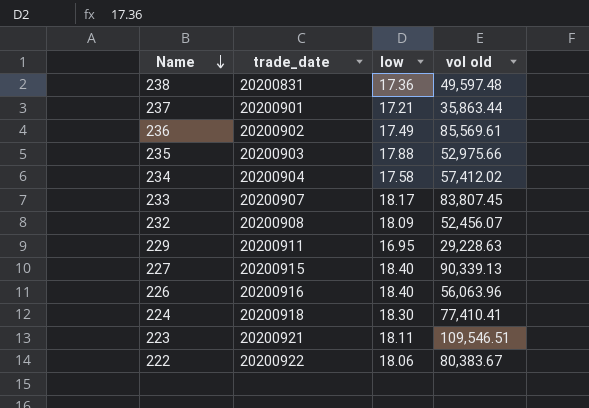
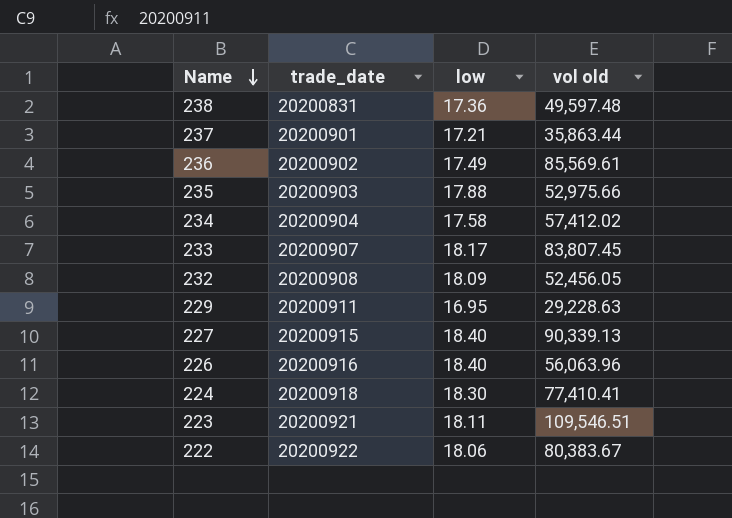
232 | vol old: 52,456.07 -> 52,456.05

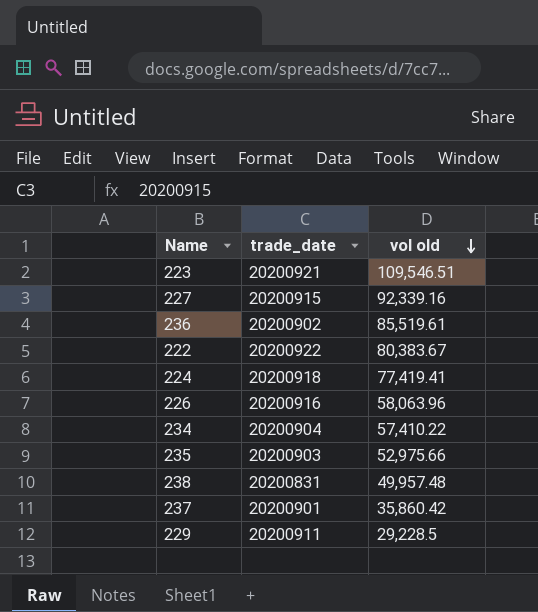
row order: Name descending -> vol old descending
column low | position: 3 -> none
row 233: 20200907 | 18.17 | 83,807.45 -> none
row 232: 20200908 | 18.09 | 52,456.05 -> none
227 | vol old: 90,339.13 -> 92,339.16
236 | vol old: 85,569.61 -> 85,519.61
224 | vol old: 77,410.41 -> 77,419.41
226 | vol old: 56,063.96 -> 58,063.96
234 | vol old: 57,412.02 -> 57,410.22
238 | vol old: 49,597.48 -> 49,957.48
237 | vol old: 35,863.44 -> 35,860.42
229 | vol old: 29,228.63 -> 29,228.5

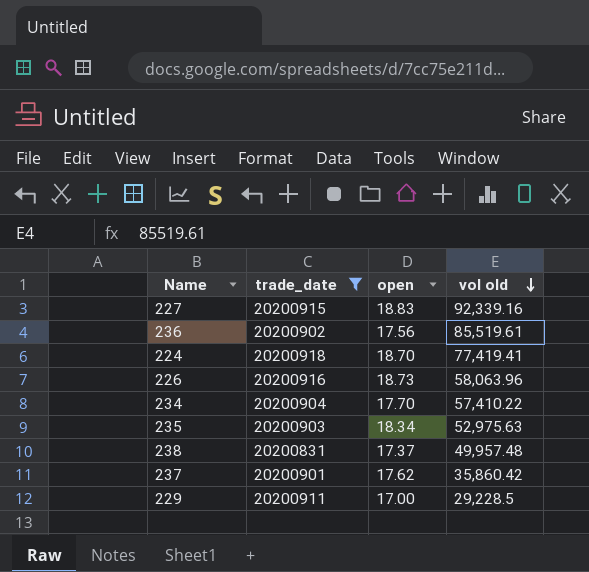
filter: none -> trade_date <= 20200918
column open | position: none -> 3
235 | vol old: 52,975.66 -> 52,975.63

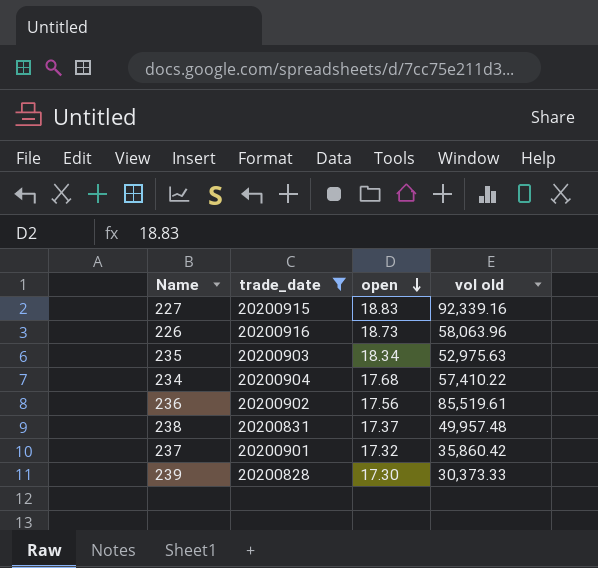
row order: vol old descending -> open descending
row 224: 20200918 | 18.70 | 77,419.41 -> none
row 229: 20200911 | 17.00 | 29,228.5 -> none
234 | open: 17.70 -> 17.68
237 | open: 17.62 -> 17.32
row 239: none -> 20200828 | 17.30 | 30,373.33

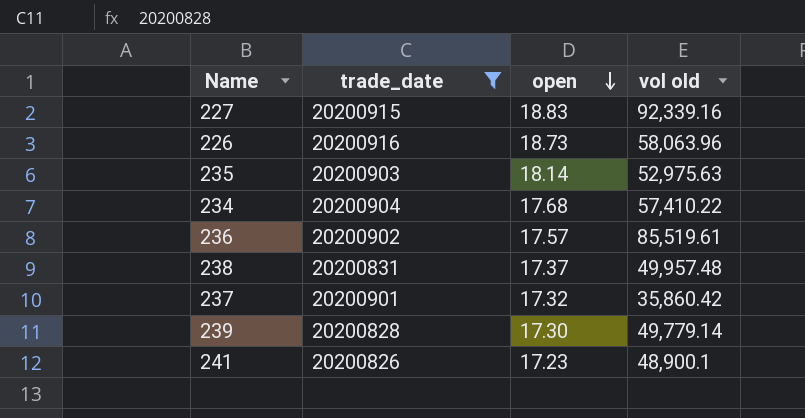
235 | open: 18.34 -> 18.14
236 | open: 17.56 -> 17.57
239 | vol old: 30,373.33 -> 49,779.14
row 241: none -> 20200826 | 17.23 | 48,900.1

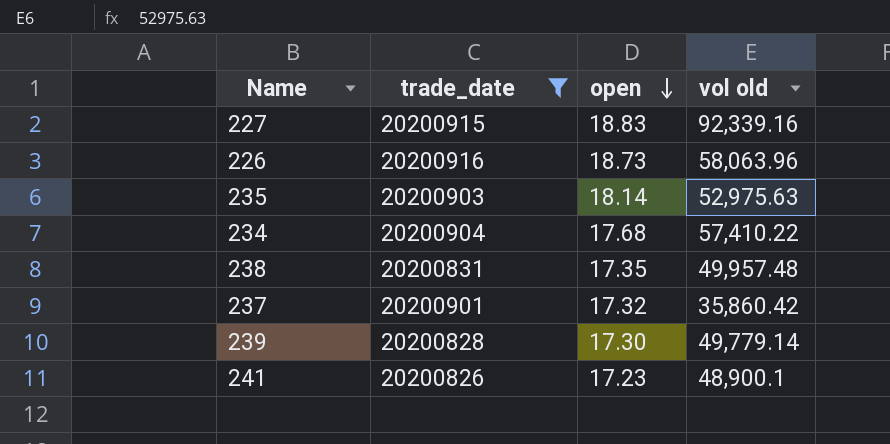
row 236: 20200902 | 17.57 | 85,519.61 -> none
238 | open: 17.37 -> 17.35

